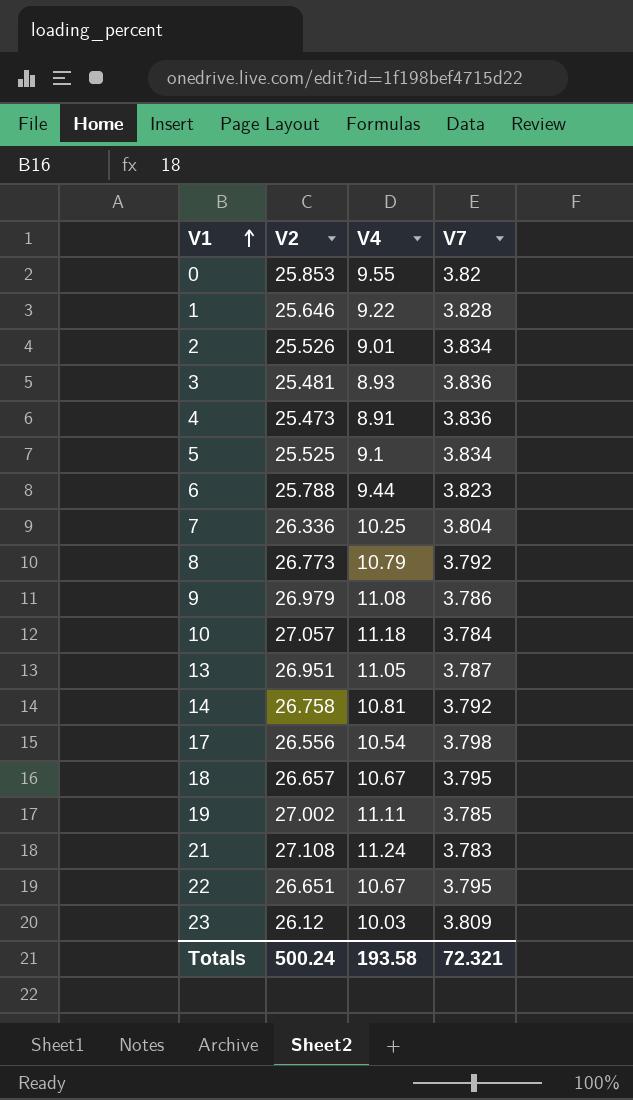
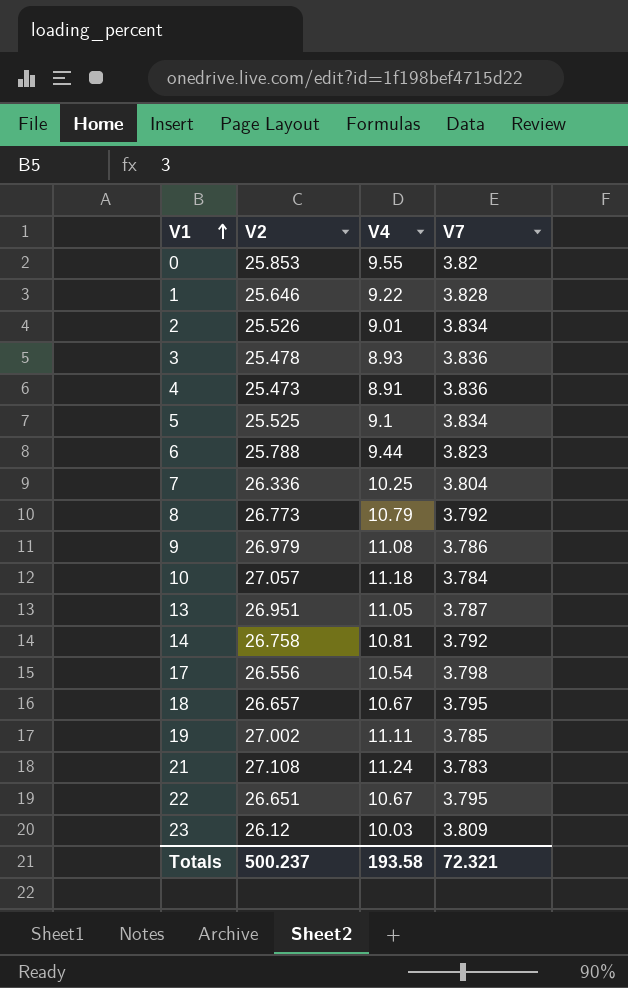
3 | V2: 25.481 -> 25.478
Totals | V2: 500.24 -> 500.237

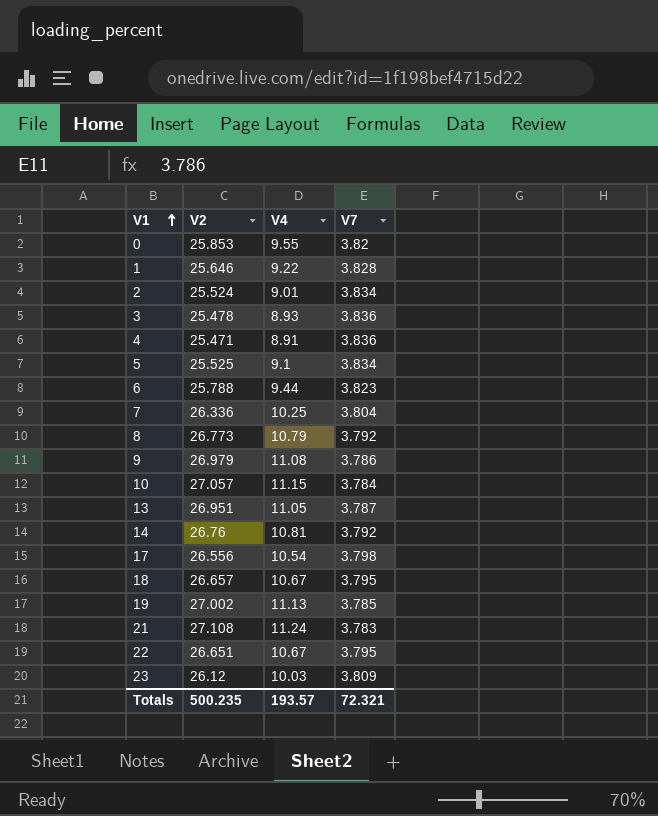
2 | V2: 25.526 -> 25.524
4 | V2: 25.473 -> 25.471
10 | V4: 11.18 -> 11.15
14 | V2: 26.758 -> 26.76
19 | V4: 11.11 -> 11.13
Totals | V2: 500.237 -> 500.235
Totals | V4: 193.58 -> 193.57

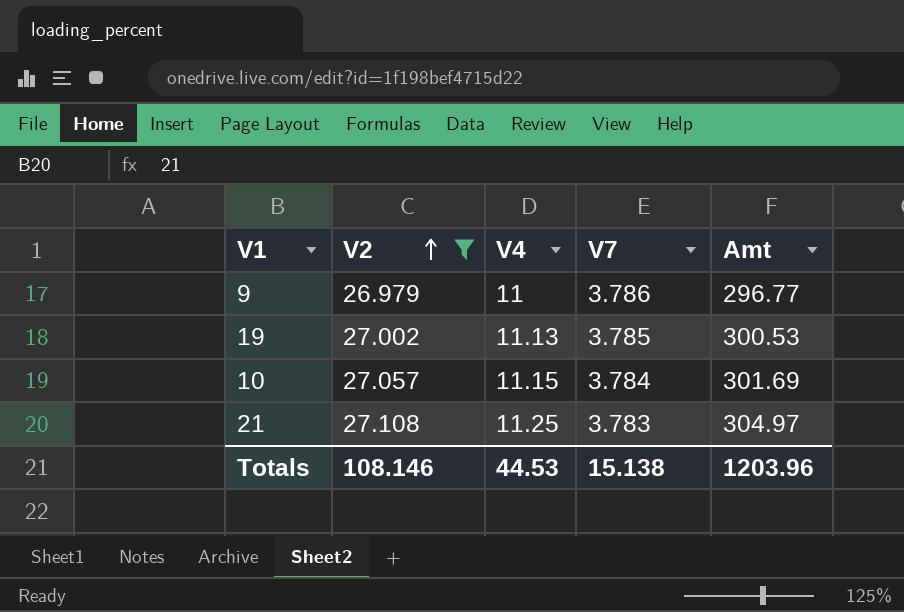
filter: none -> V2 >= 26.979
row order: V1 ascending -> V2 ascending
column Amt | formula: none -> [V2] * [V4]
9 | V4: 11.08 -> 11
21 | V4: 11.24 -> 11.25
Totals | V2: 500.235 -> 108.146
Totals | V4: 193.57 -> 44.53
Totals | V7: 72.321 -> 15.138

